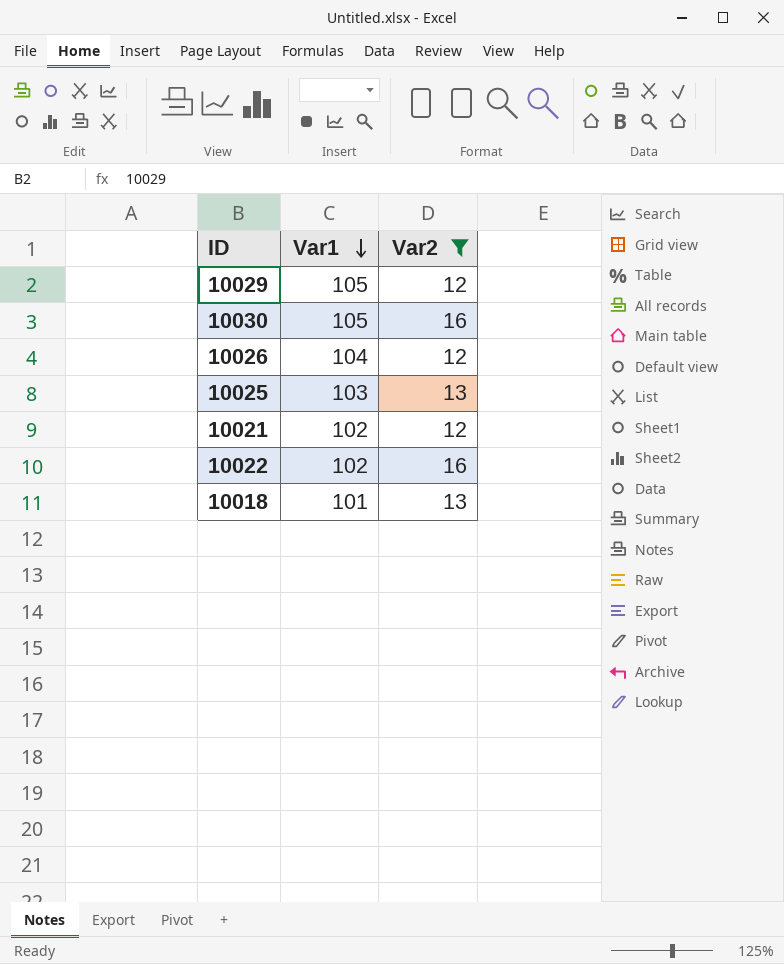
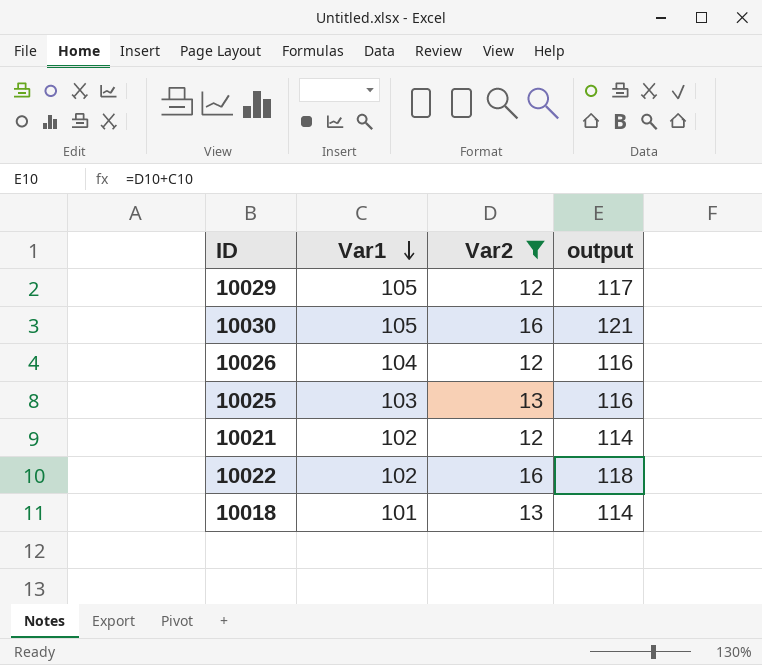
column output | formula: none -> [Var1] + [Var2]

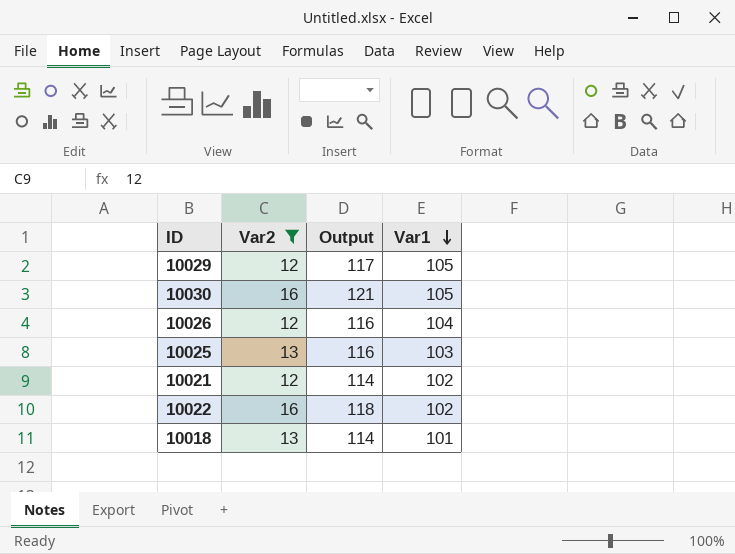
column name: output -> Output
column Var1 | position: 2 -> 4

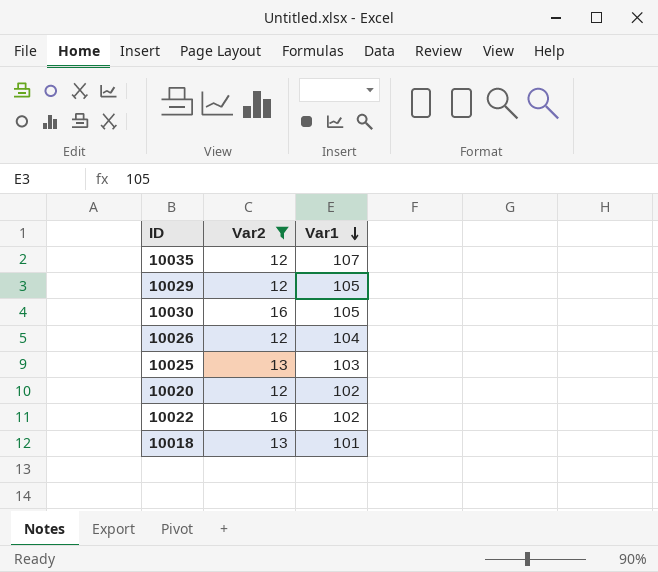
column Output | formula: [Var2] + [Var1] -> none
row 10021: 12 | 114 | 102 -> none
row 10035: none -> 12 | 107
row 10020: none -> 12 | 102

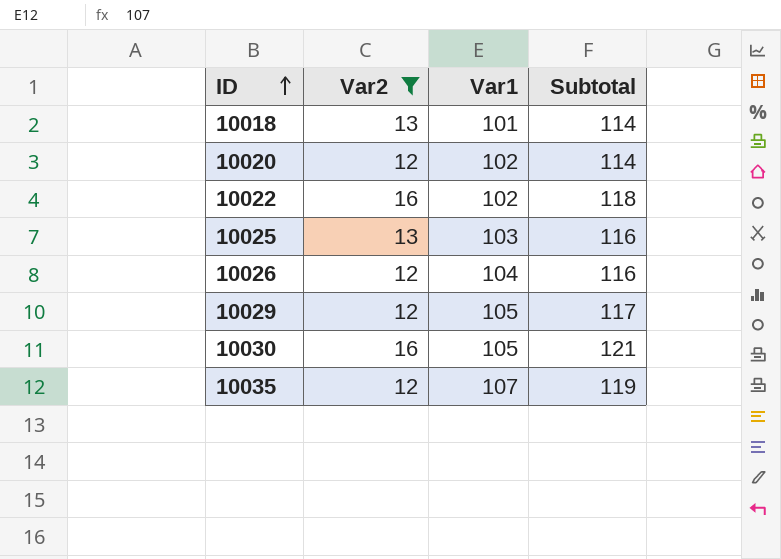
row order: Var1 descending -> ID ascending
column Subtotal | formula: none -> [Var2] + [Var1]

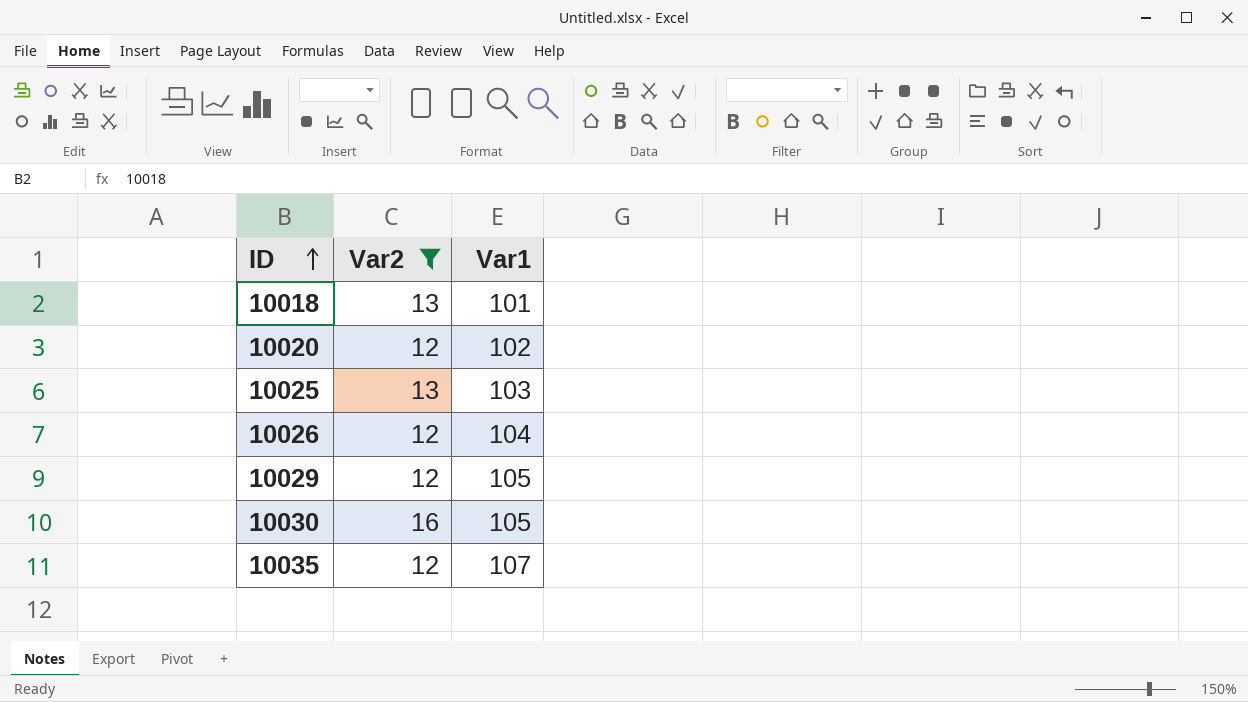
column Subtotal | formula: [Var2] + [Var1] -> none
row 10022: 16 | 102 | 118 -> none

